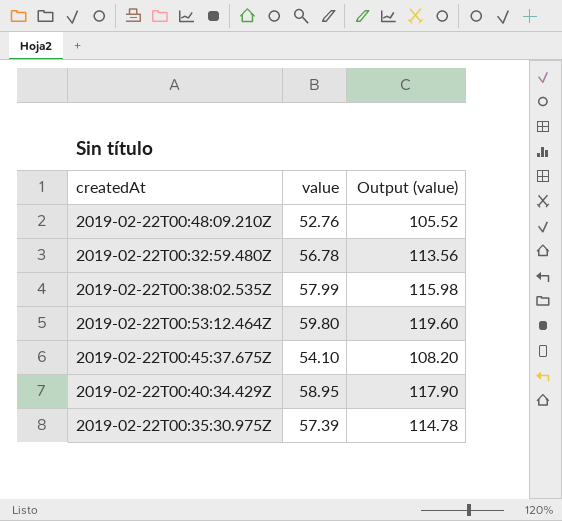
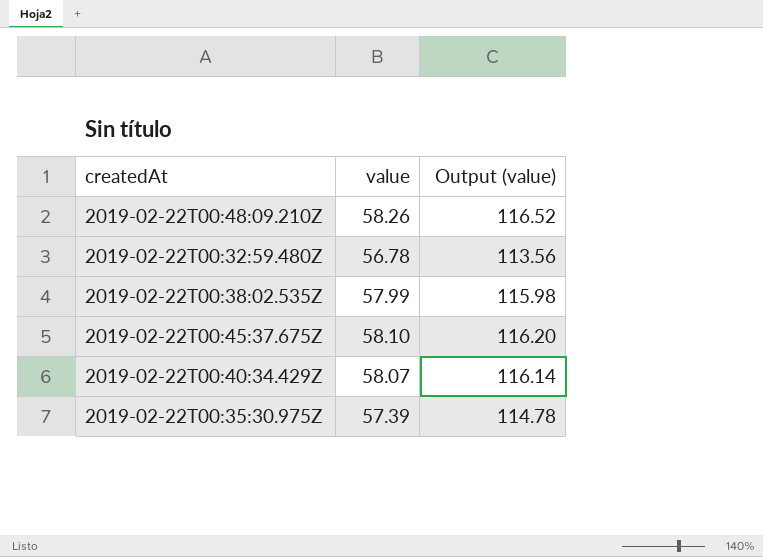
row 2019-02-22T00:53:12.464Z: 59.80 | 119.60 -> none
2019-02-22T00:48:09.210Z | value: 52.76 -> 58.26
2019-02-22T00:48:09.210Z | Output (value): 105.52 -> 116.52
2019-02-22T00:45:37.675Z | value: 54.10 -> 58.10
2019-02-22T00:45:37.675Z | Output (value): 108.20 -> 116.20
2019-02-22T00:40:34.429Z | value: 58.95 -> 58.07
2019-02-22T00:40:34.429Z | Output (value): 117.90 -> 116.14

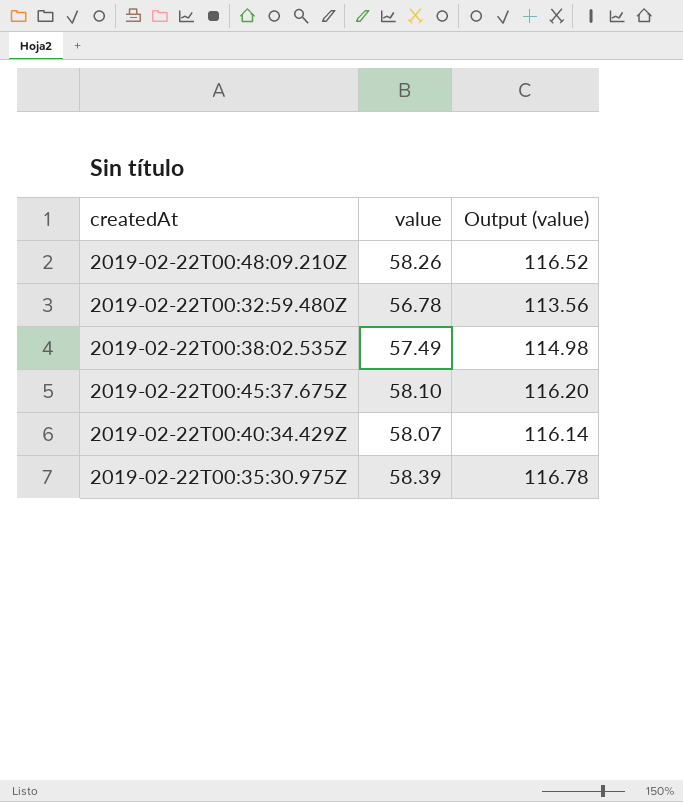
2019-02-22T00:38:02.535Z | value: 57.99 -> 57.49
2019-02-22T00:38:02.535Z | Output (value): 115.98 -> 114.98
2019-02-22T00:35:30.975Z | value: 57.39 -> 58.39
2019-02-22T00:35:30.975Z | Output (value): 114.78 -> 116.78

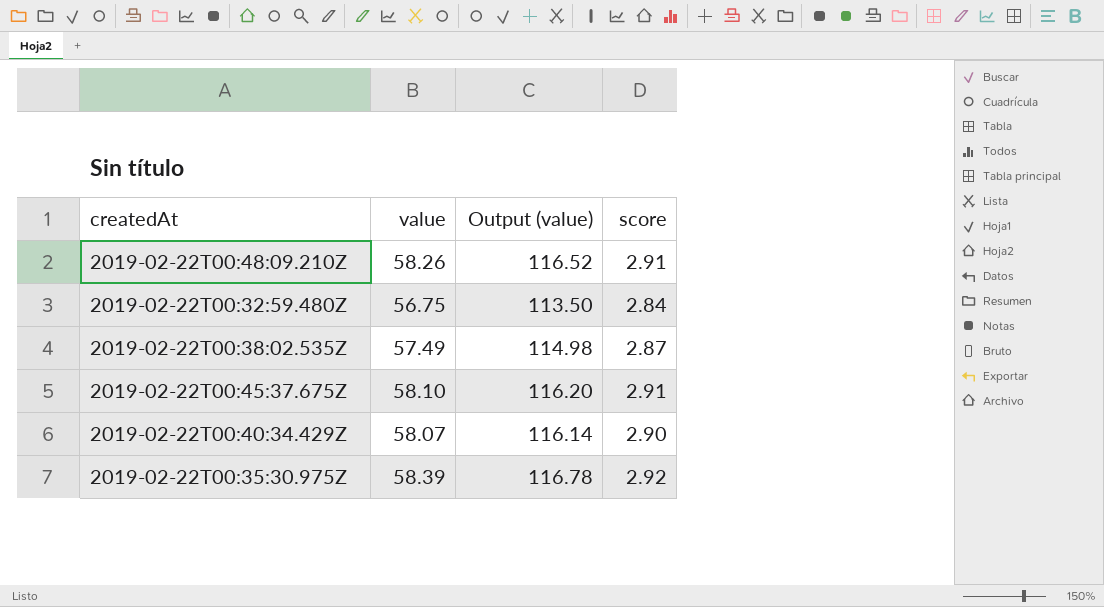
column score | formula: none -> [value] * 0.05
2019-02-22T00:32:59.480Z | value: 56.78 -> 56.75
2019-02-22T00:32:59.480Z | Output (value): 113.56 -> 113.50

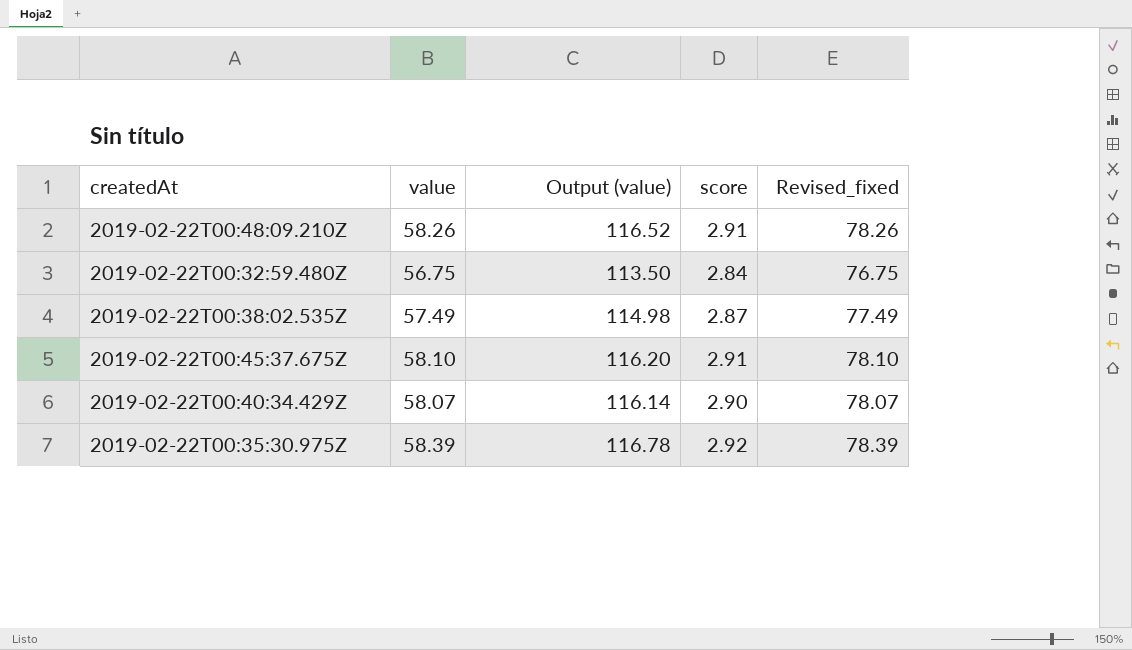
column Revised_fixed | formula: none -> [value] + 20

